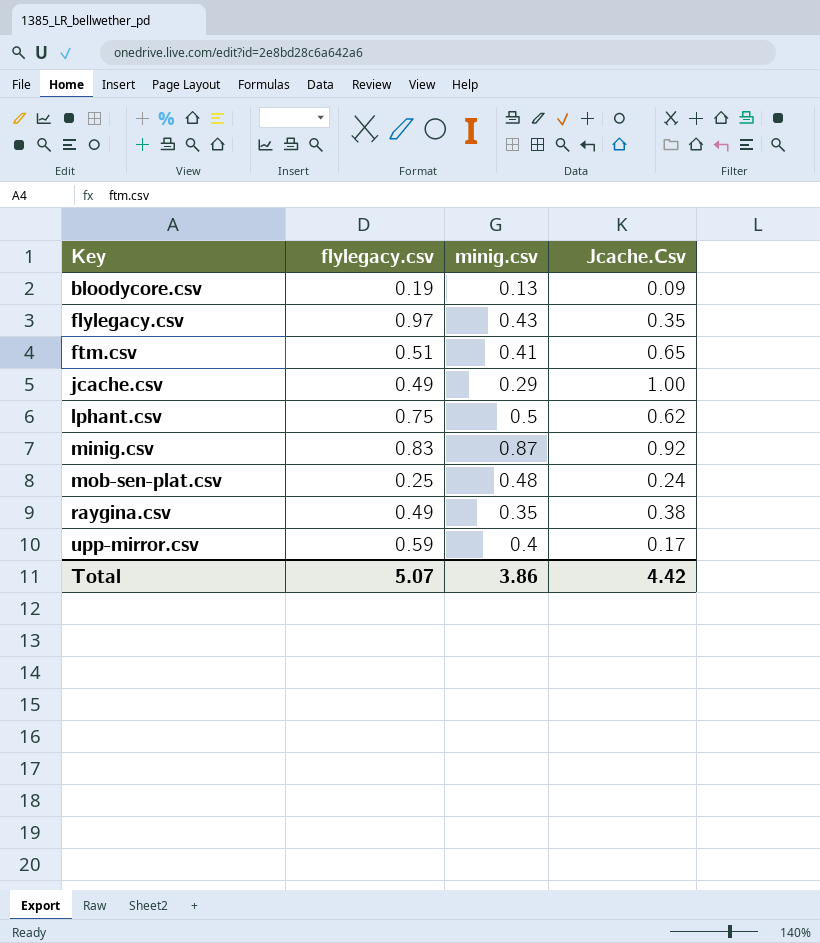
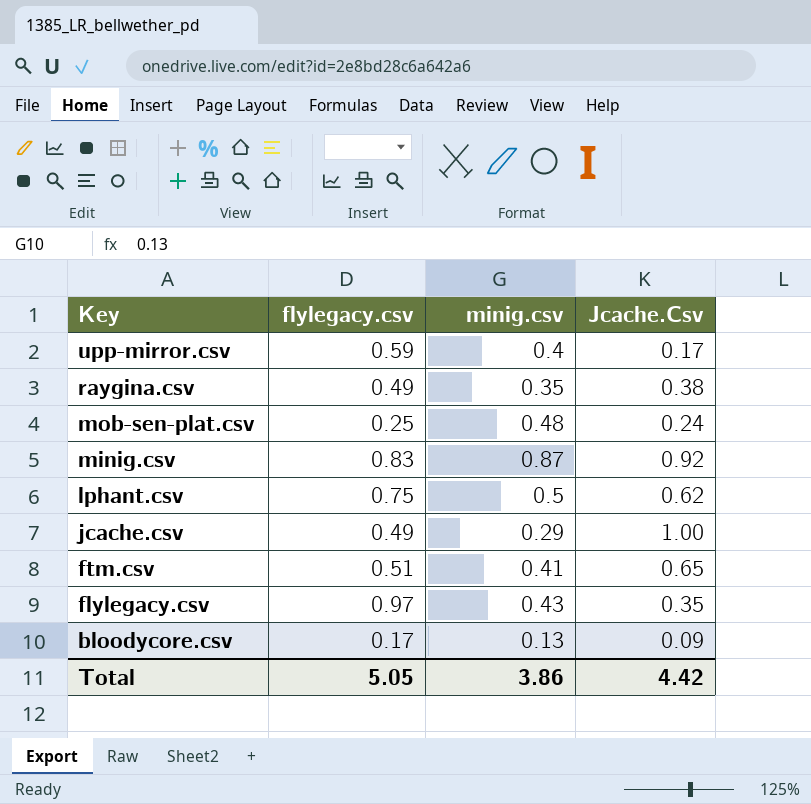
row order: Key ascending -> Key descending
bloodycore.csv | flylegacy.csv: 0.19 -> 0.17
Total | flylegacy.csv: 5.07 -> 5.05

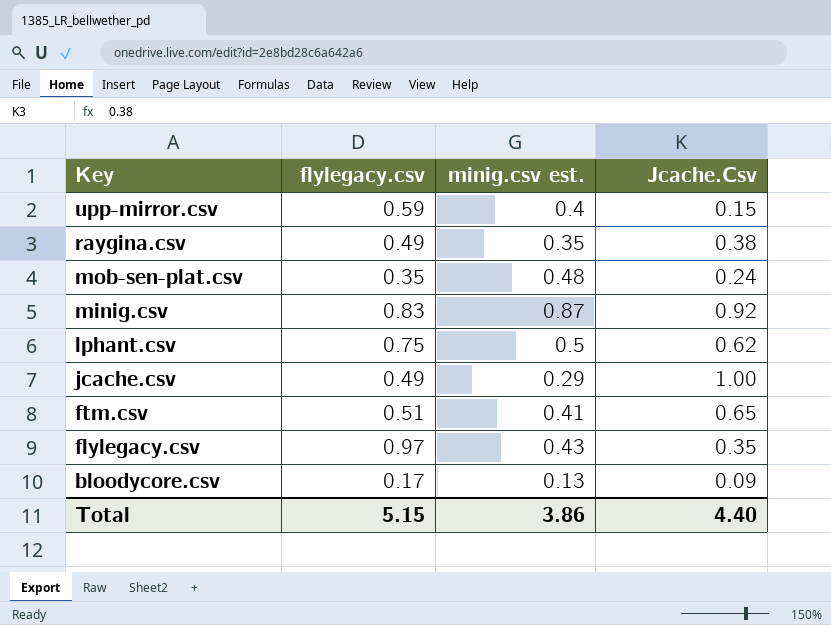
column name: minig.csv -> minig.csv est.
upp-mirror.csv | Jcache.Csv: 0.17 -> 0.15
mob-sen-plat.csv | flylegacy.csv: 0.25 -> 0.35
Total | flylegacy.csv: 5.05 -> 5.15
Total | Jcache.Csv: 4.42 -> 4.40

